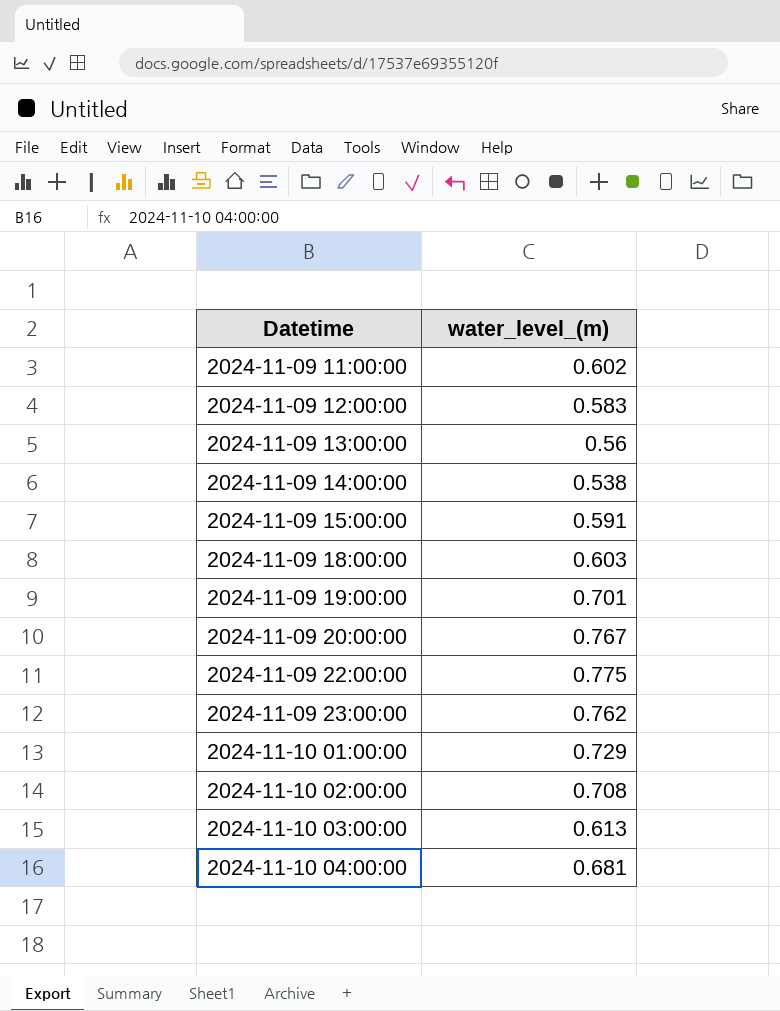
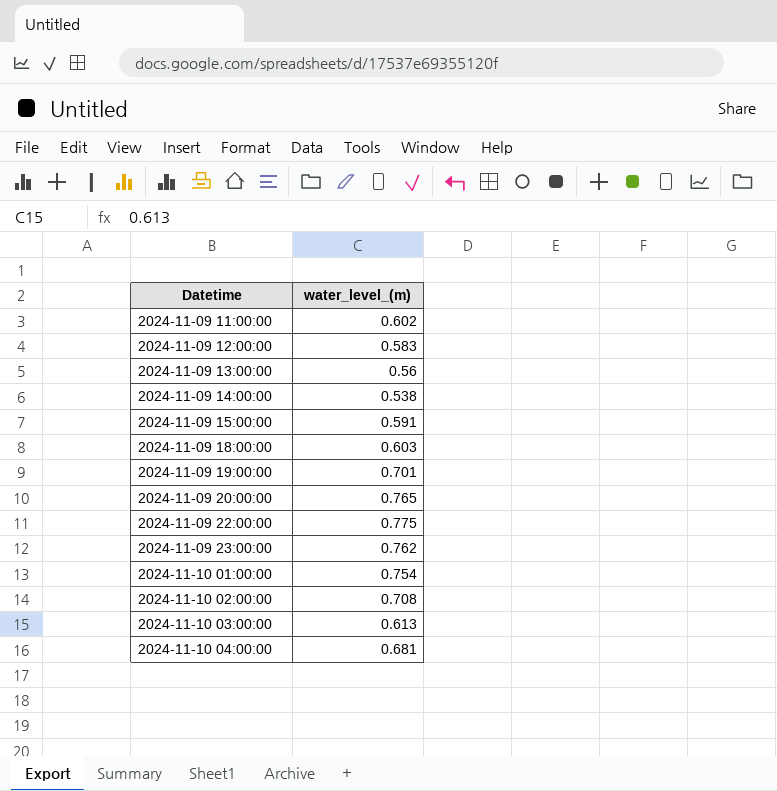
2024-11-09 20:00:00 | water_level_(m): 0.767 -> 0.765
2024-11-10 01:00:00 | water_level_(m): 0.729 -> 0.754

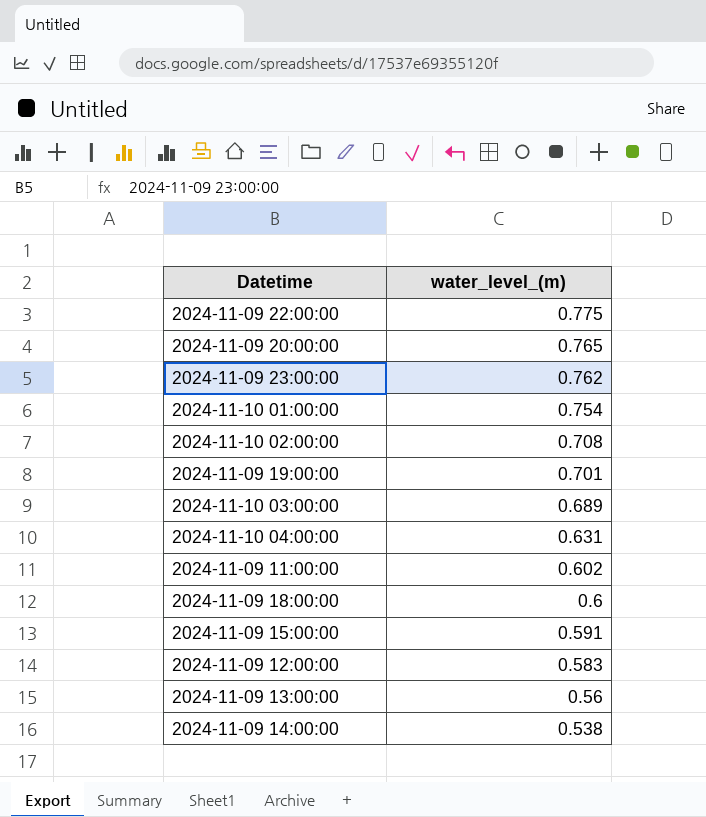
row order: Datetime ascending -> water_level_(m) descending
2024-11-10 03:00:00 | water_level_(m): 0.613 -> 0.689
2024-11-10 04:00:00 | water_level_(m): 0.681 -> 0.631
2024-11-09 18:00:00 | water_level_(m): 0.603 -> 0.6

